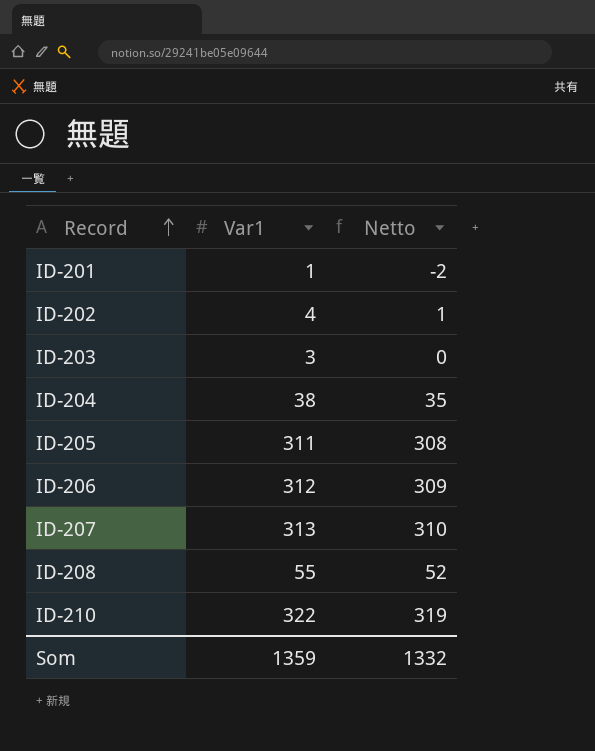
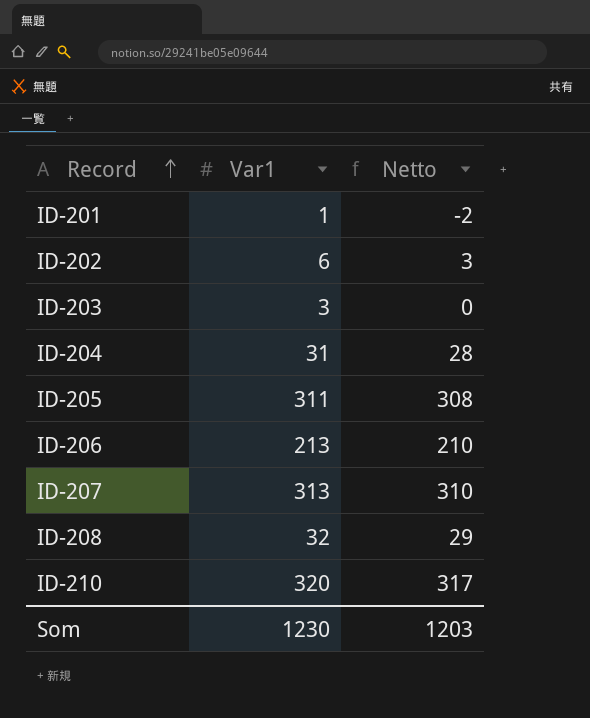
ID-202 | Var1: 4 -> 6
ID-202 | Netto: 1 -> 3
ID-204 | Var1: 38 -> 31
ID-204 | Netto: 35 -> 28
ID-206 | Var1: 312 -> 213
ID-206 | Netto: 309 -> 210
ID-208 | Var1: 55 -> 32
ID-208 | Netto: 52 -> 29
ID-210 | Var1: 322 -> 320
ID-210 | Netto: 319 -> 317
Som | Var1: 1359 -> 1230
Som | Netto: 1332 -> 1203

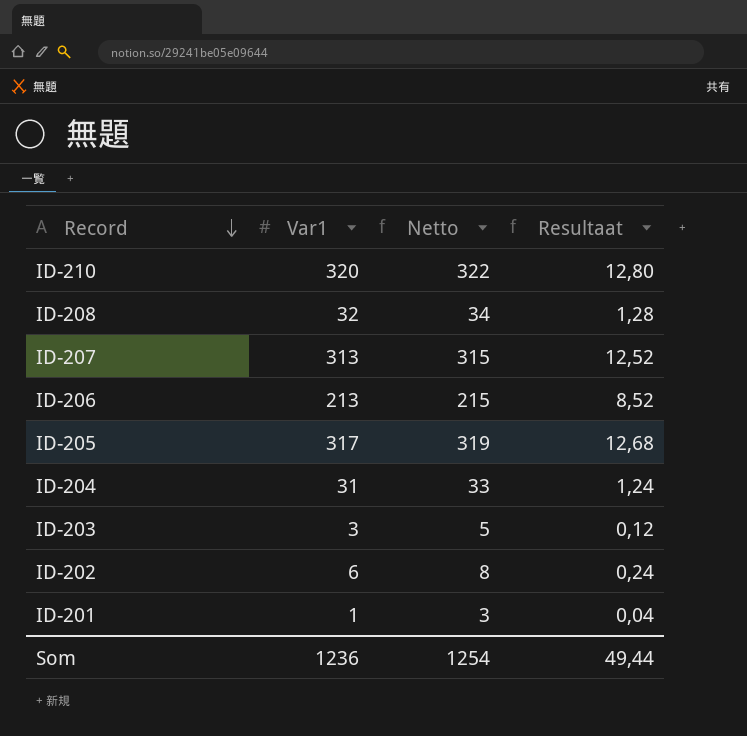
row order: Record ascending -> Record descending
column Netto | formula: [Var1] - 3 -> [Var1] + 2
column Resultaat | formula: none -> [Var1] * 0,04
ID-205 | Var1: 311 -> 317
Som | Var1: 1230 -> 1236
Som | Netto: 1203 -> 1254

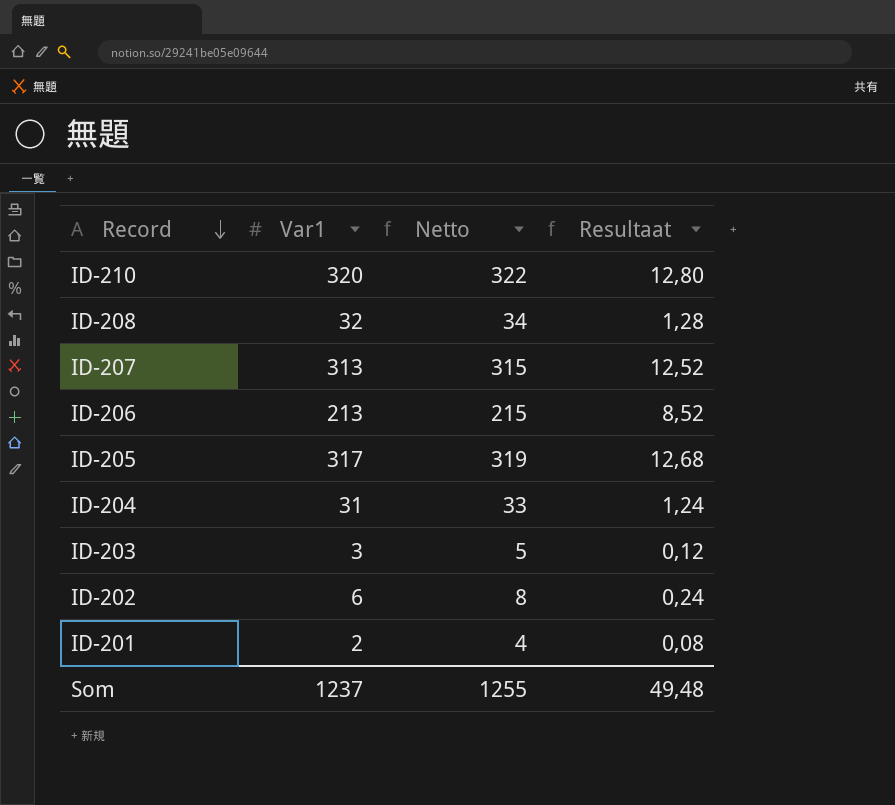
ID-201 | Var1: 1 -> 2
ID-201 | Netto: 3 -> 4
ID-201 | Resultaat: 0,04 -> 0,08
Som | Var1: 1236 -> 1237
Som | Netto: 1254 -> 1255
Som | Resultaat: 49,44 -> 49,48

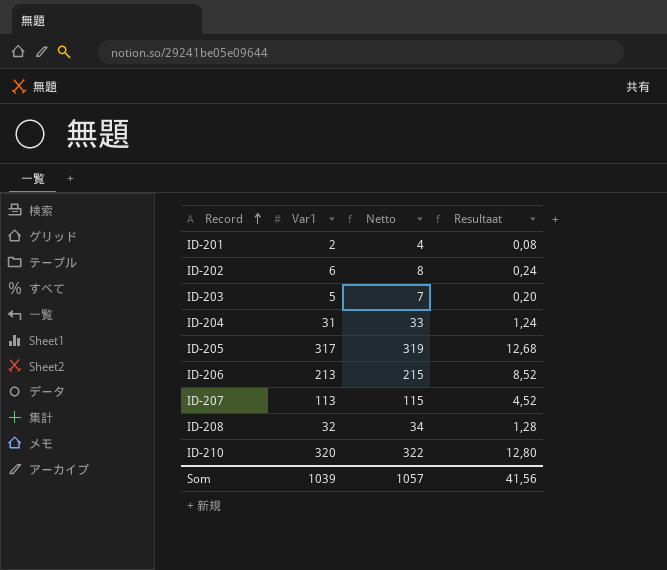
row order: Record descending -> Record ascending
ID-203 | Var1: 3 -> 5
ID-203 | Netto: 5 -> 7
ID-203 | Resultaat: 0,12 -> 0,20
ID-207 | Var1: 313 -> 113
ID-207 | Netto: 315 -> 115
ID-207 | Resultaat: 12,52 -> 4,52
Som | Var1: 1237 -> 1039
Som | Netto: 1255 -> 1057
Som | Resultaat: 49,48 -> 41,56

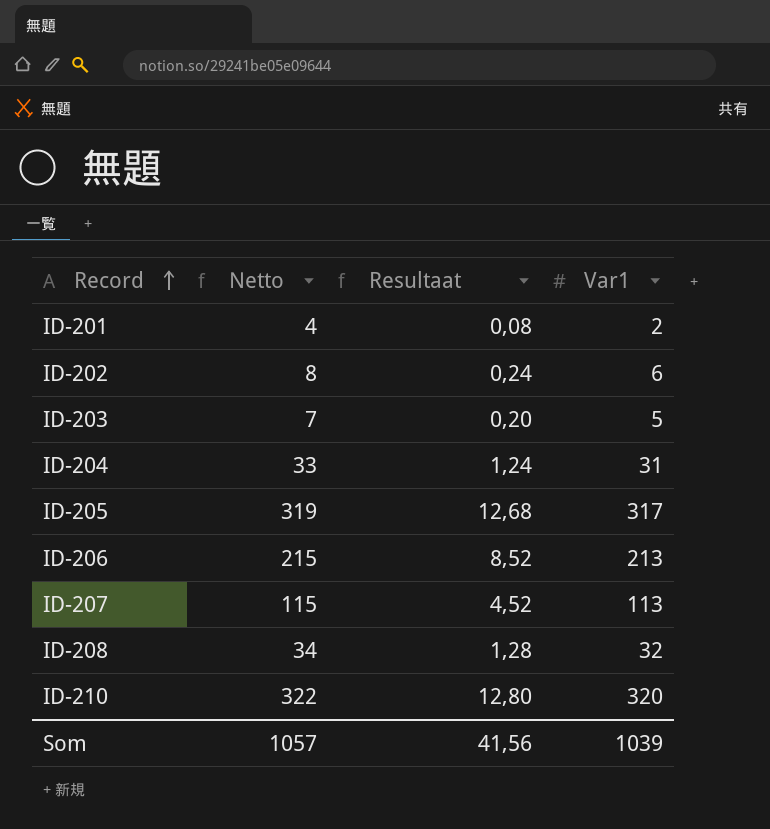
column Var1 | position: 2 -> 4

